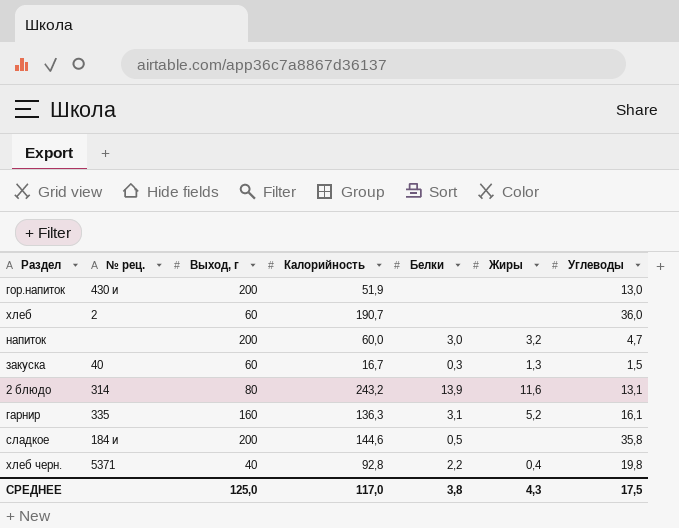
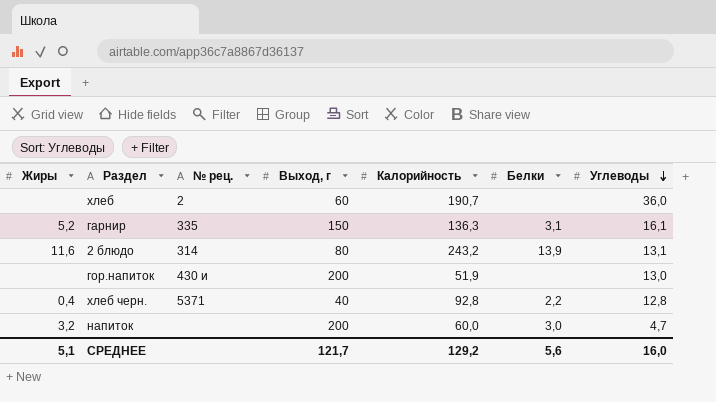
row order: none -> Углеводы descending
column Жиры | position: 6 -> 1
row закуска: 40 | 60 | 16,7 | 0,3 | 1,3 | 1,5 -> none
row сладкое: 184 и | 200 | 144,6 | 0,5 | none | 35,8 -> none
гарнир | Выход, г: 160 -> 150
хлеб черн. | Углеводы: 19,8 -> 12,8
СРЕДНЕЕ | Жиры: 4,3 -> 5,1
СРЕДНЕЕ | Выход, г: 125,0 -> 121,7
СРЕДНЕЕ | Калорийность: 117,0 -> 129,2
СРЕДНЕЕ | Белки: 3,8 -> 5,6
СРЕДНЕЕ | Углеводы: 17,5 -> 16,0

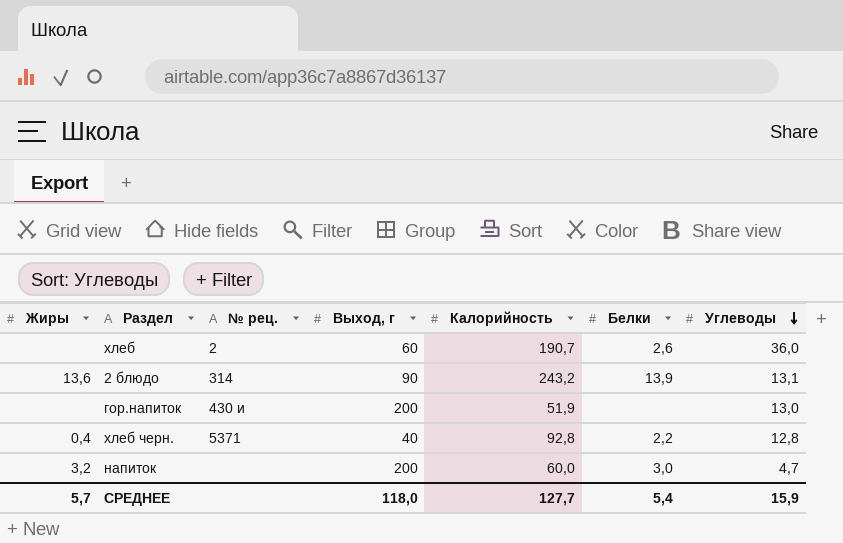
row гарнир: 5,2 | 335 | 150 | 136,3 | 3,1 | 16,1 -> none
хлеб | Белки: none -> 2,6
2 блюдо | Жиры: 11,6 -> 13,6
2 блюдо | Выход, г: 80 -> 90
СРЕДНЕЕ | Жиры: 5,1 -> 5,7
СРЕДНЕЕ | Выход, г: 121,7 -> 118,0
СРЕДНЕЕ | Калорийность: 129,2 -> 127,7
СРЕДНЕЕ | Белки: 5,6 -> 5,4
СРЕДНЕЕ | Углеводы: 16,0 -> 15,9

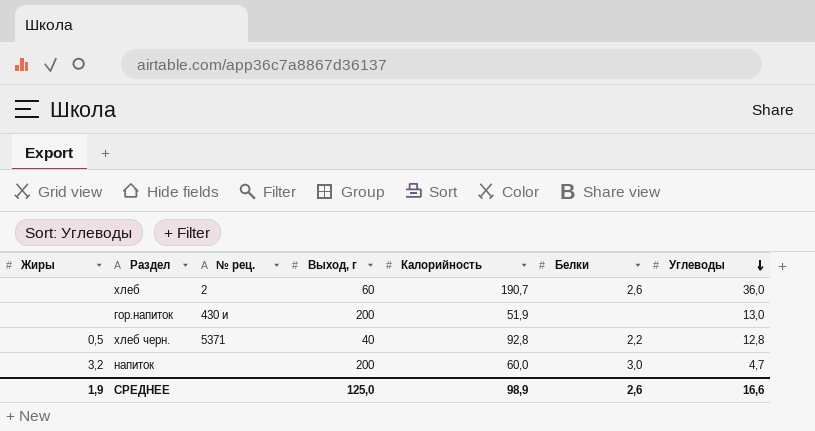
row 2 блюдо: 13,6 | 314 | 90 | 243,2 | 13,9 | 13,1 -> none
хлеб черн. | Жиры: 0,4 -> 0,5
СРЕДНЕЕ | Жиры: 5,7 -> 1,9
СРЕДНЕЕ | Выход, г: 118,0 -> 125,0
СРЕДНЕЕ | Калорийность: 127,7 -> 98,9
СРЕДНЕЕ | Белки: 5,4 -> 2,6
СРЕДНЕЕ | Углеводы: 15,9 -> 16,6

